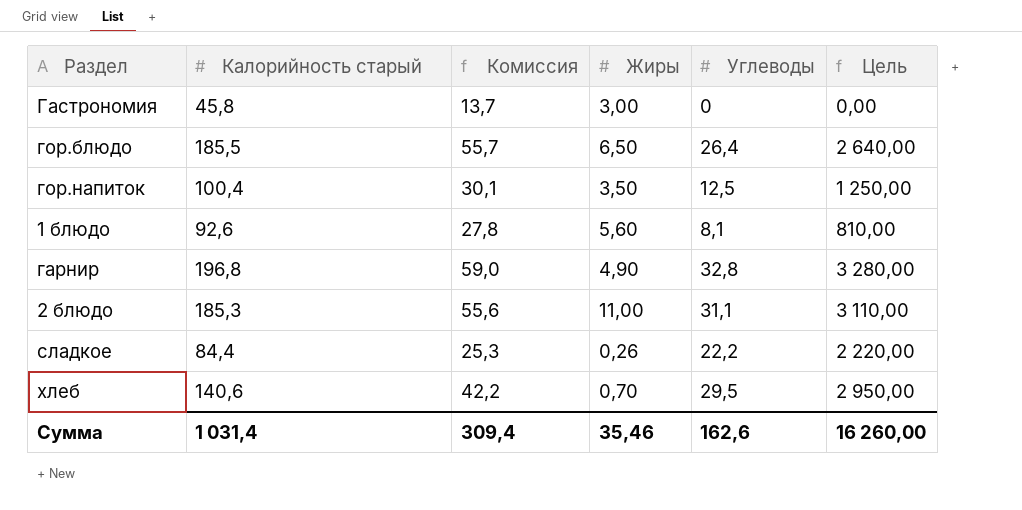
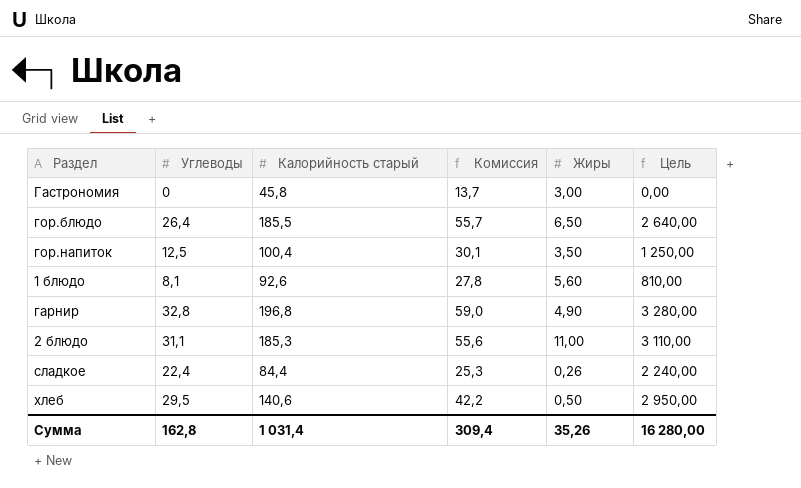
column Углеводы | position: 5 -> 2
сладкое | Углеводы: 22,2 -> 22,4
сладкое | Цель: 2 220,00 -> 2 240,00
хлеб | Жиры: 0,70 -> 0,50
Сумма | Углеводы: 162,6 -> 162,8
Сумма | Жиры: 35,46 -> 35,26
Сумма | Цель: 16 260,00 -> 16 280,00

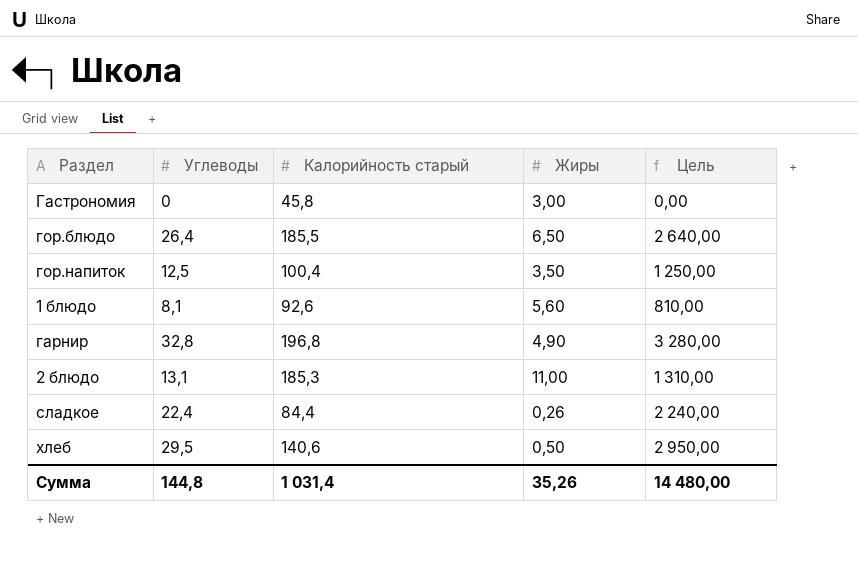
column Комиссия | formula: [Калорийность старый] * 0,3 -> none
2 блюдо | Углеводы: 31,1 -> 13,1
2 блюдо | Цель: 3 110,00 -> 1 310,00
Сумма | Углеводы: 162,8 -> 144,8
Сумма | Цель: 16 280,00 -> 14 480,00

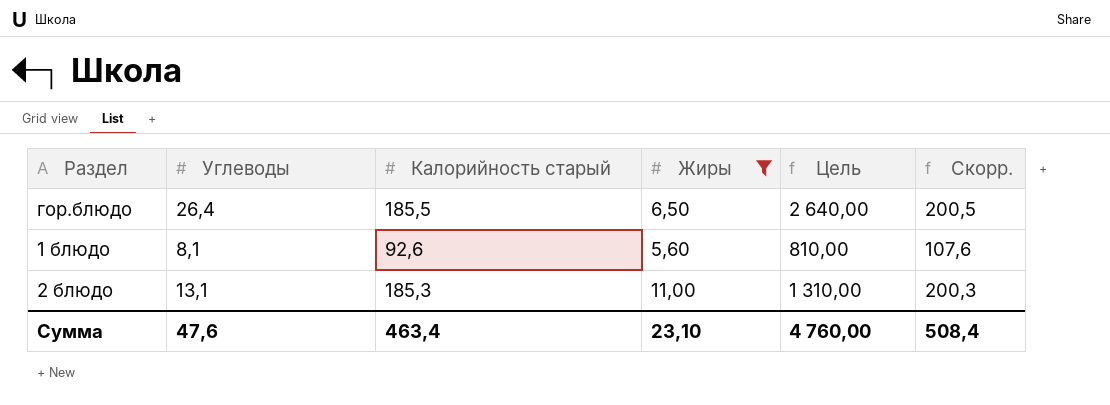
filter: none -> Жиры >= 5,60
column Скорр. | formula: none -> [Калорийность старый] + 15
Сумма | Углеводы: 144,8 -> 47,6
Сумма | Калорийность старый: 1 031,4 -> 463,4
Сумма | Жиры: 35,26 -> 23,10
Сумма | Цель: 14 480,00 -> 4 760,00

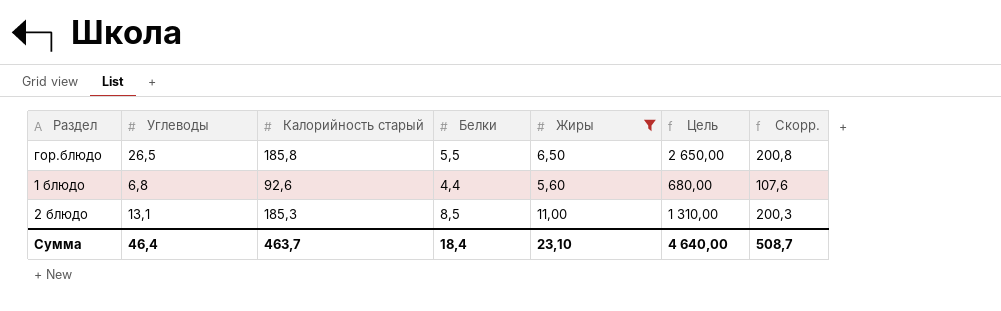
column Белки | position: none -> 4
гор.блюдо | Углеводы: 26,4 -> 26,5
гор.блюдо | Калорийность старый: 185,5 -> 185,8
гор.блюдо | Цель: 2 640,00 -> 2 650,00
гор.блюдо | Скорр.: 200,5 -> 200,8
1 блюдо | Углеводы: 8,1 -> 6,8
1 блюдо | Цель: 810,00 -> 680,00
Сумма | Углеводы: 47,6 -> 46,4
Сумма | Калорийность старый: 463,4 -> 463,7
Сумма | Цель: 4 760,00 -> 4 640,00
Сумма | Скорр.: 508,4 -> 508,7

